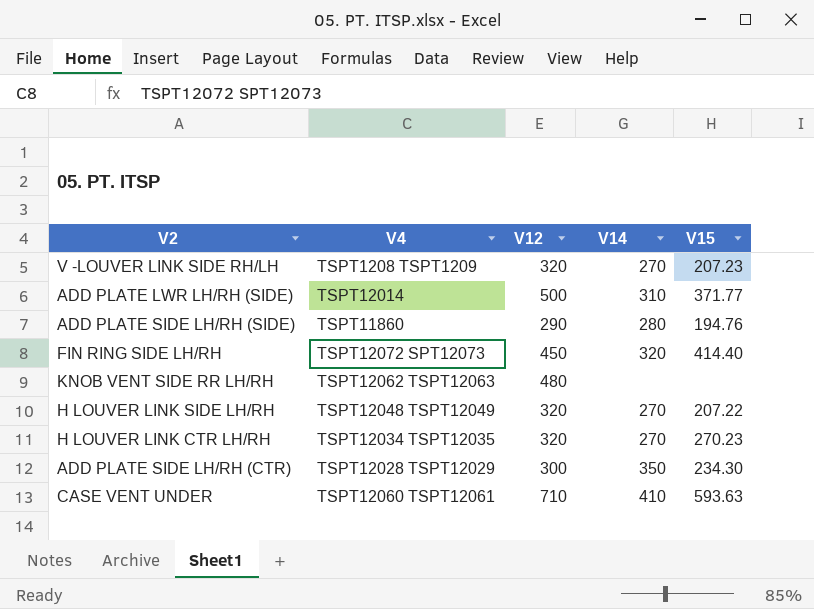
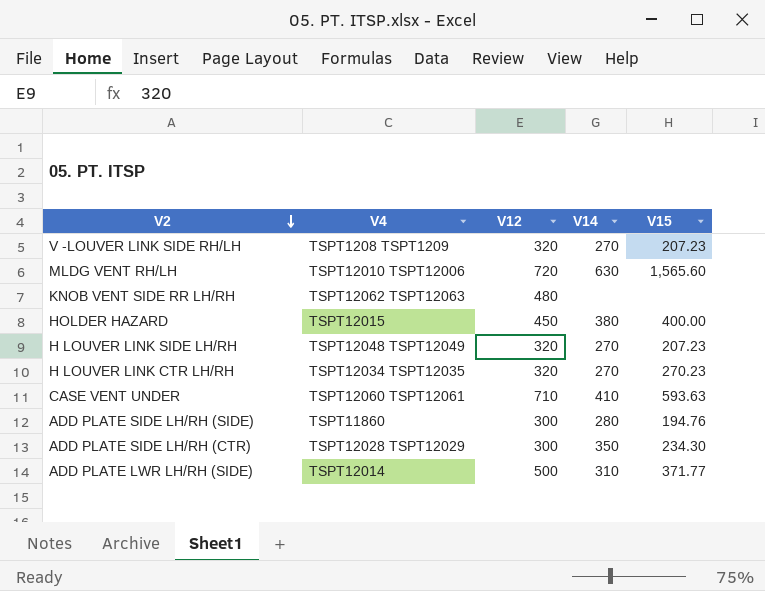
row order: none -> V2 descending
row FIN RING SIDE LH/RH: TSPT12072 SPT12073 | 450 | 320 | 414.40 -> none
row MLDG VENT RH/LH: none -> TSPT12010 TSPT12006 | 720 | 630 | 1,565.60
row HOLDER HAZARD: none -> TSPT12015 | 450 | 380 | 400.00
H LOUVER LINK SIDE LH/RH | V15: 207.22 -> 207.23
ADD PLATE SIDE LH/RH (SIDE) | V12: 290 -> 300

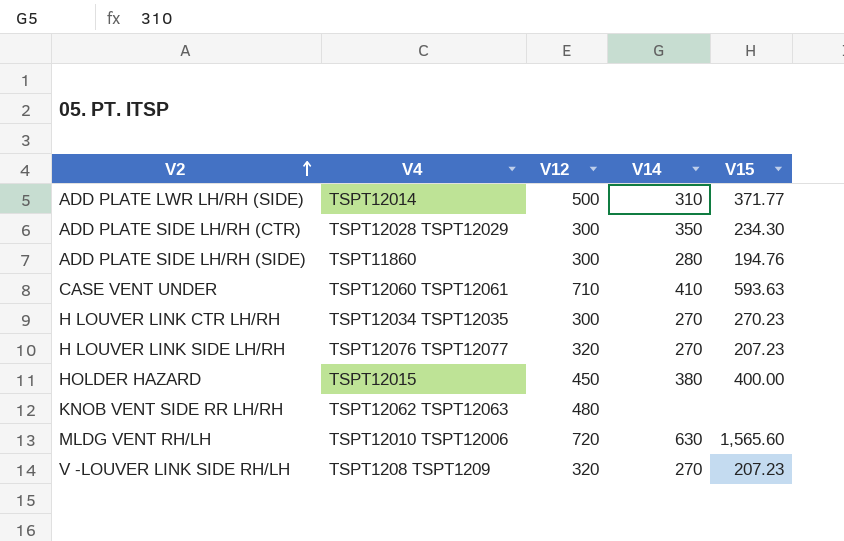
row order: V2 descending -> V2 ascending
H LOUVER LINK CTR LH/RH | V12: 320 -> 300
H LOUVER LINK SIDE LH/RH | V4: TSPT12048 TSPT12049 -> TSPT12076 TSPT12077

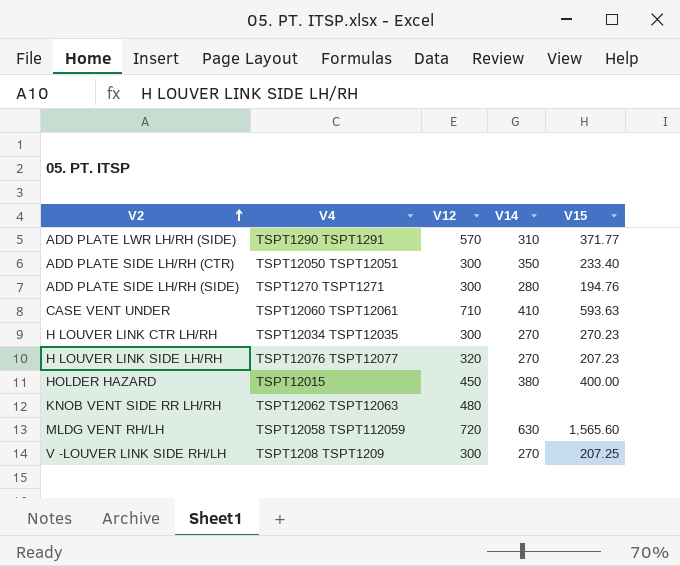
ADD PLATE LWR LH/RH (SIDE) | V4: TSPT12014 -> TSPT1290 TSPT1291
ADD PLATE LWR LH/RH (SIDE) | V12: 500 -> 570
ADD PLATE SIDE LH/RH (CTR) | V4: TSPT12028 TSPT12029 -> TSPT12050 TSPT12051
ADD PLATE SIDE LH/RH (CTR) | V15: 234.30 -> 233.40
ADD PLATE SIDE LH/RH (SIDE) | V4: TSPT11860 -> TSPT1270 TSPT1271
MLDG VENT RH/LH | V4: TSPT12010 TSPT12006 -> TSPT12058 TSPT112059
V -LOUVER LINK SIDE RH/LH | V12: 320 -> 300
V -LOUVER LINK SIDE RH/LH | V15: 207.23 -> 207.25

